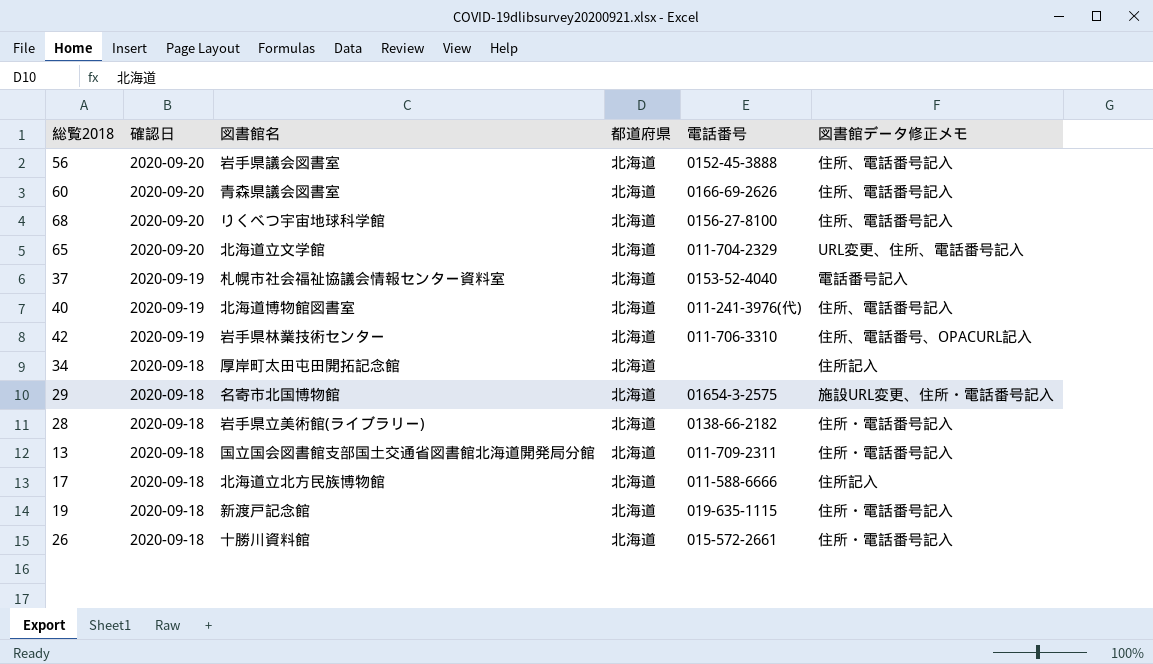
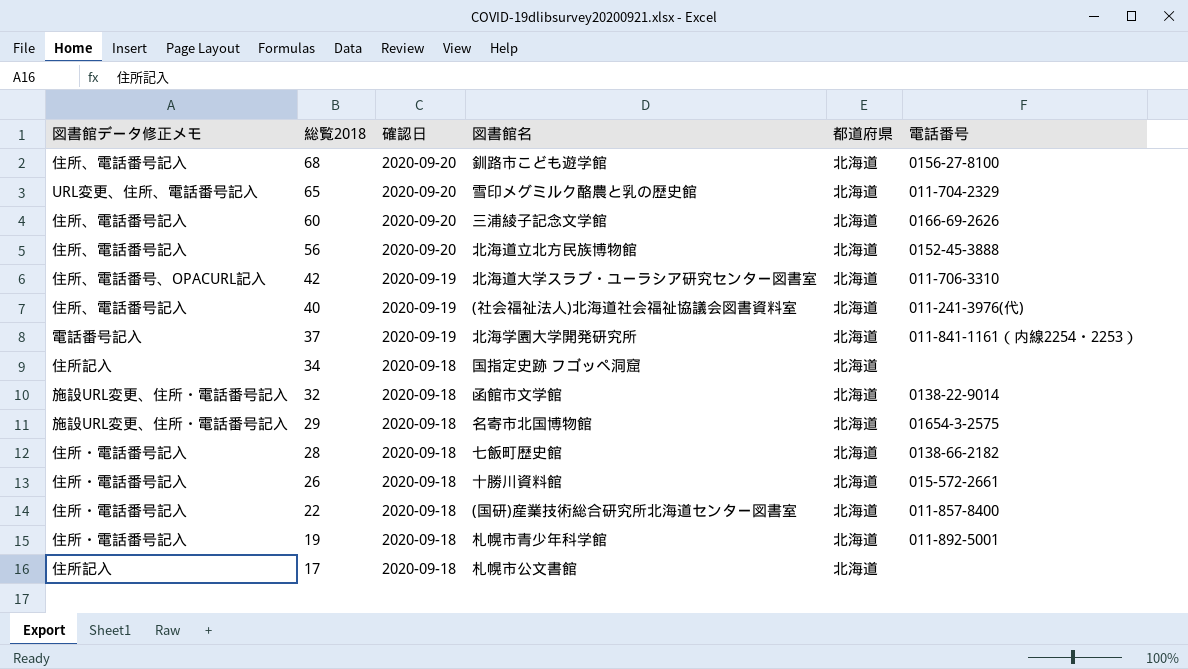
row order: 確認日 descending -> 総覧2018 descending
column 図書館データ修正メモ | position: 6 -> 1
row 13: 2020-09-18 | 国立国会図書館支部国土交通省図書館北海道開発局分館 | 北海道 | 011-709-2311 | 住所・電話番号記入 -> none
68 | 図書館名: りくべつ宇宙地球科学館 -> 釧路市こども遊学館
65 | 図書館名: 北海道立文学館 -> 雪印メグミルク酪農と乳の歴史館
60 | 図書館名: 青森県議会図書室 -> 三浦綾子記念文学館
56 | 図書館名: 岩手県議会図書室 -> 北海道立北方民族博物館
42 | 図書館名: 岩手県林業技術センター -> 北海道大学スラブ・ユーラシア研究センター図書室
40 | 図書館名: 北海道博物館図書室 -> (社会福祉法人)北海道社会福祉協議会図書資料室
37 | 図書館名: 札幌市社会福祉協議会情報センター資料室 -> 北海学園大学開発研究所
37 | 電話番号: 0153-52-4040 -> 011-841-1161（内線2254・2253）
34 | 図書館名: 厚岸町太田屯田開拓記念館 -> 国指定史跡 フゴッペ洞窟
row 32: none -> 施設URL変更、住所・電話番号記入 | 2020-09-18 | 函館市文学館 | 北海道 | 0138-22-9014
28 | 図書館名: 岩手県立美術館(ライブラリー) -> 七飯町歴史館
row 22: none -> 住所・電話番号記入 | 2020-09-18 | (国研)産業技術総合研究所北海道センター図書室 | 北海道 | 011-857-8400
19 | 図書館名: 新渡戸記念館 -> 札幌市青少年科学館
19 | 電話番号: 019-635-1115 -> 011-892-5001
17 | 図書館名: 北海道立北方民族博物館 -> 札幌市公文書館
17 | 電話番号: 011-588-6666 -> none

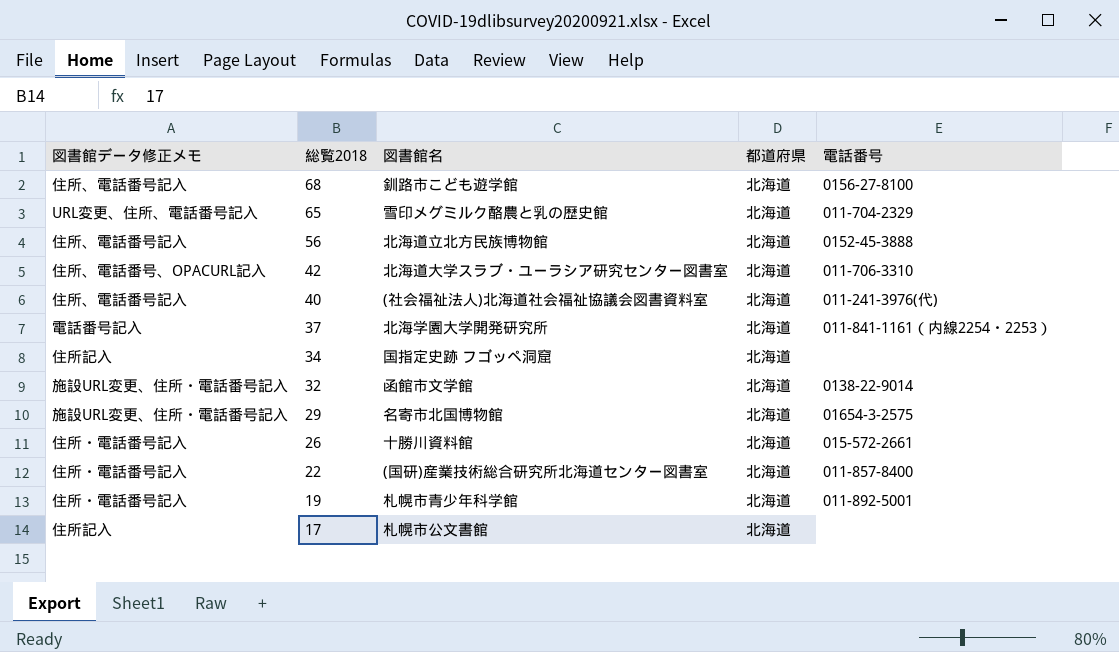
column 確認日 | position: 3 -> none
row 60: 住所、電話番号記入 | 2020-09-20 | 三浦綾子記念文学館 | 北海道 | 0166-69-2626 -> none
row 28: 住所・電話番号記入 | 2020-09-18 | 七飯町歴史館 | 北海道 | 0138-66-2182 -> none

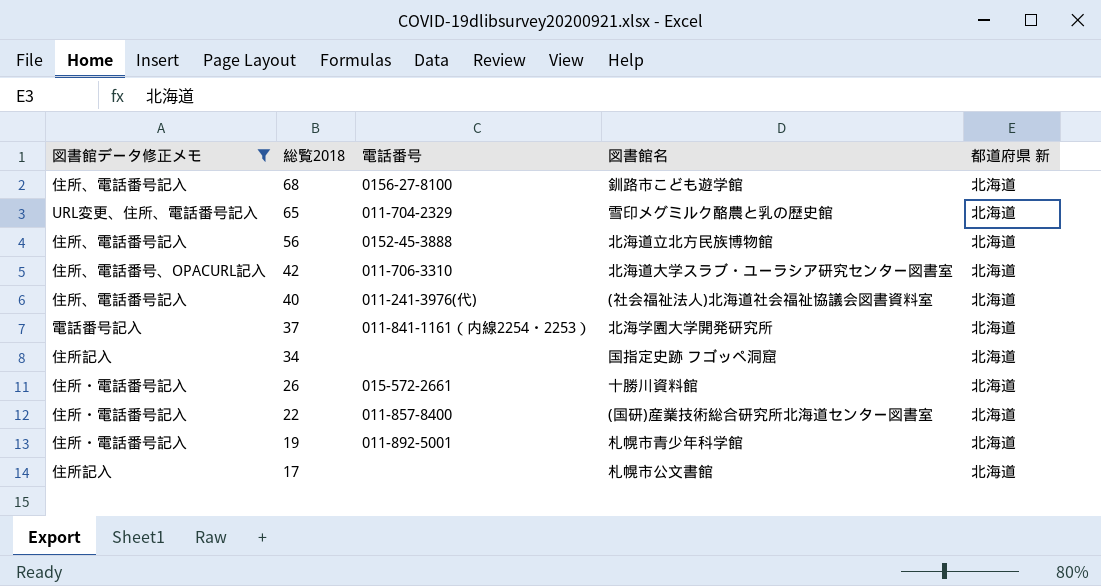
filter: none -> 図書館データ修正メモ != 施設URL変更、住所・電話番号記入
column 電話番号 | position: 5 -> 3
column name: 都道府県 -> 都道府県 新

